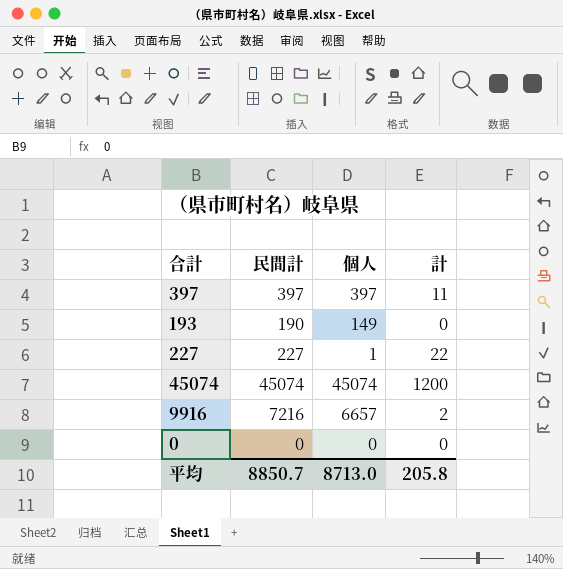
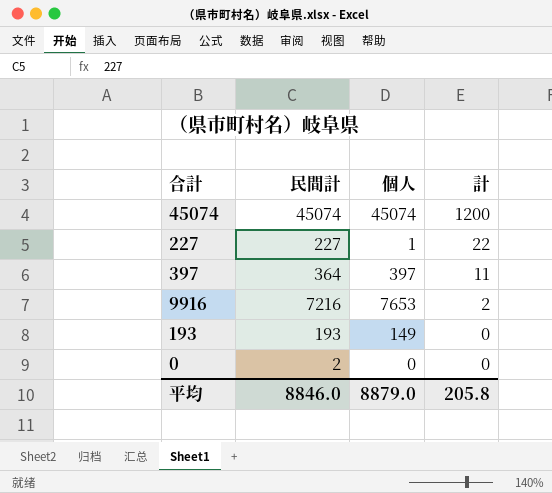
row order: none -> 計 descending
397 | 民間計: 397 -> 364
9916 | 個人: 6657 -> 7653
193 | 民間計: 190 -> 193
0 | 民間計: 0 -> 2
平均 | 民間計: 8850.7 -> 8846.0
平均 | 個人: 8713.0 -> 8879.0

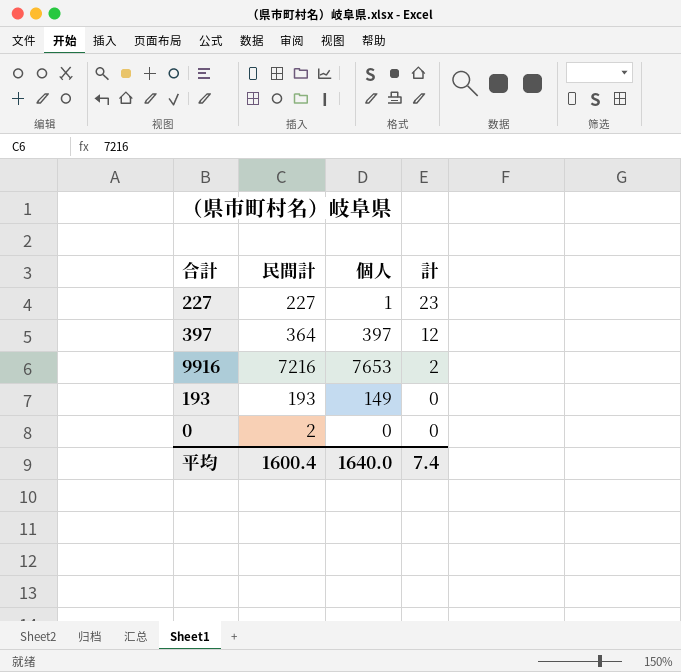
row 45074: 45074 | 45074 | 1200 -> none
227 | 計: 22 -> 23
397 | 計: 11 -> 12
平均 | 民間計: 8846.0 -> 1600.4
平均 | 個人: 8879.0 -> 1640.0
平均 | 計: 205.8 -> 7.4

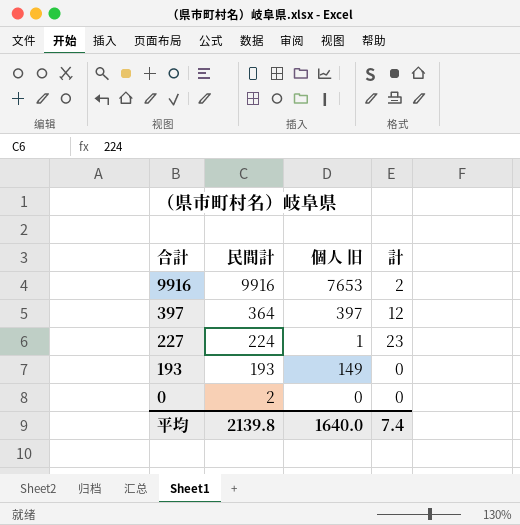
row order: 計 descending -> 合計 descending
column name: 個人 -> 個人 旧
9916 | 民間計: 7216 -> 9916
227 | 民間計: 227 -> 224
平均 | 民間計: 1600.4 -> 2139.8

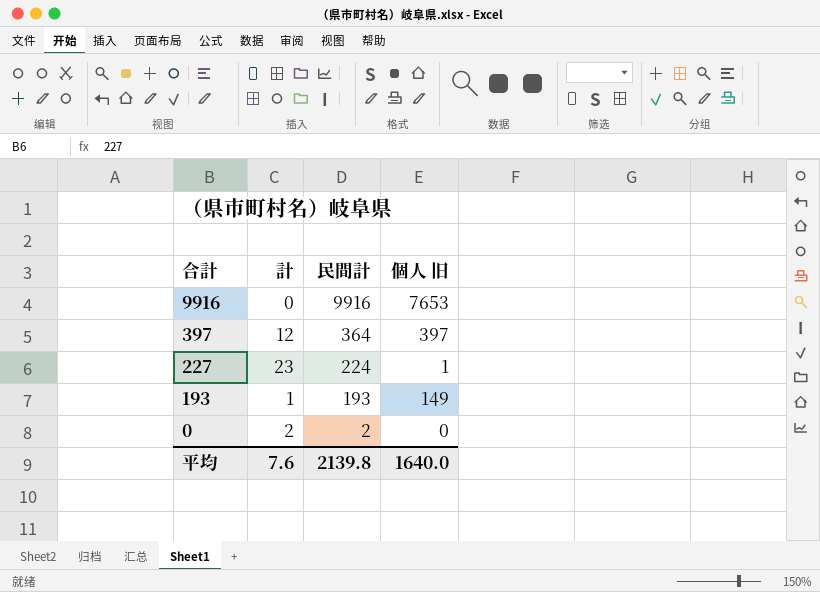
column 計 | position: 4 -> 2
9916 | 計: 2 -> 0
193 | 計: 0 -> 1
0 | 計: 0 -> 2
平均 | 計: 7.4 -> 7.6

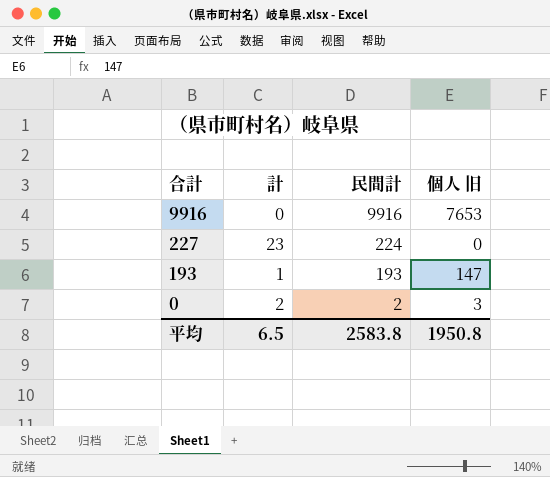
row 397: 12 | 364 | 397 -> none
227 | 個人 旧: 1 -> 0
193 | 個人 旧: 149 -> 147
0 | 個人 旧: 0 -> 3
平均 | 計: 7.6 -> 6.5
平均 | 民間計: 2139.8 -> 2583.8
平均 | 個人 旧: 1640.0 -> 1950.8

